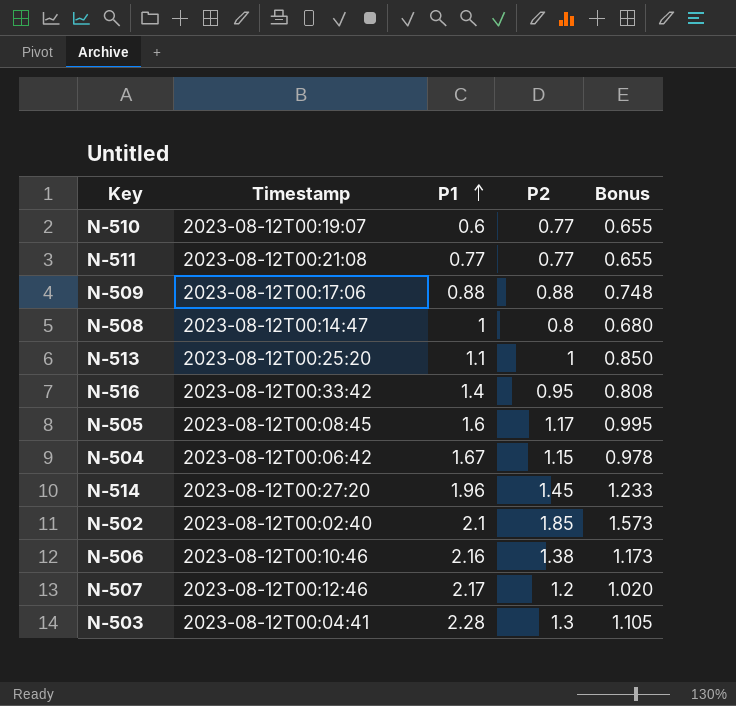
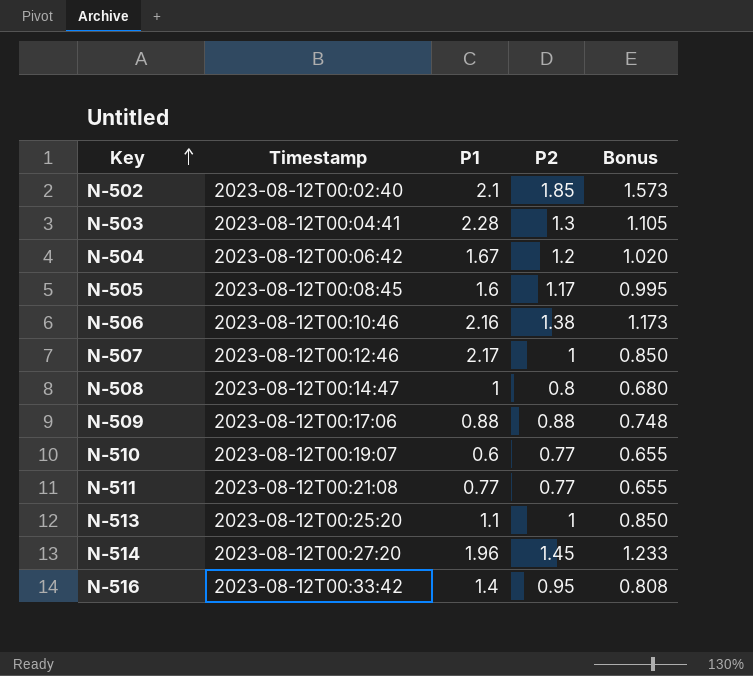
row order: P1 ascending -> Key ascending
N-504 | P2: 1.15 -> 1.2
N-504 | Bonus: 0.978 -> 1.020
N-507 | P2: 1.2 -> 1
N-507 | Bonus: 1.020 -> 0.850

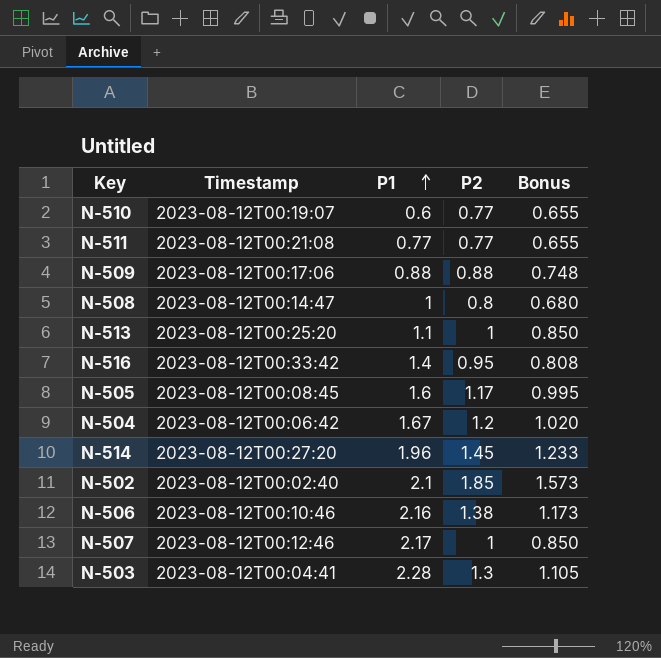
row order: Key ascending -> P1 ascending

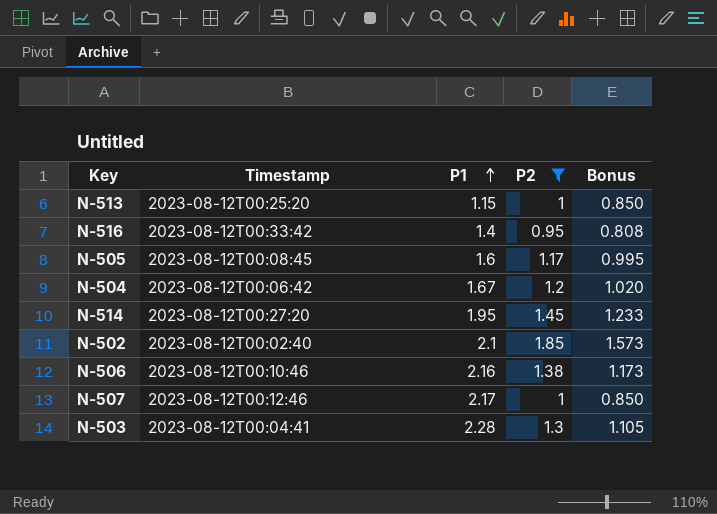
filter: none -> P2 >= 0.95
N-513 | P1: 1.1 -> 1.15
N-514 | P1: 1.96 -> 1.95

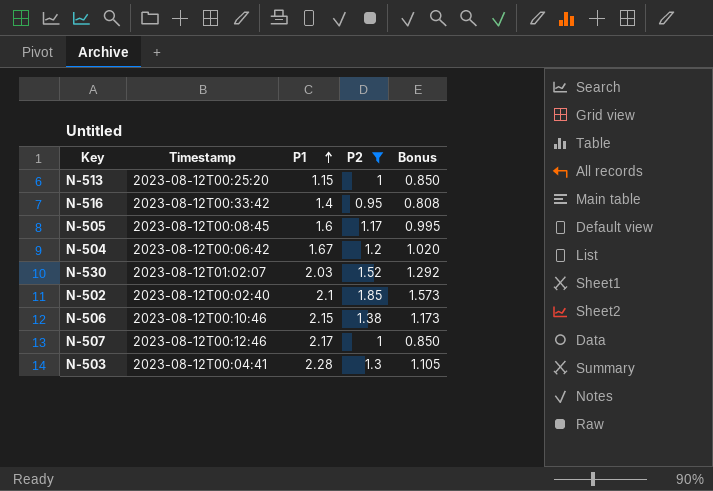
row N-514: 2023-08-12T00:27:20 | 1.95 | 1.45 | 1.233 -> none
row N-530: none -> 2023-08-12T01:02:07 | 2.03 | 1.52 | 1.292
N-506 | P1: 2.16 -> 2.15

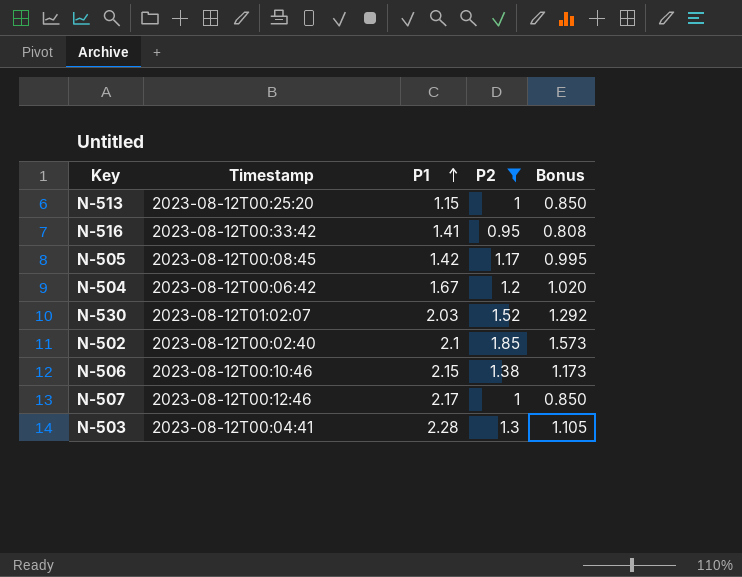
N-516 | P1: 1.4 -> 1.41
N-505 | P1: 1.6 -> 1.42

